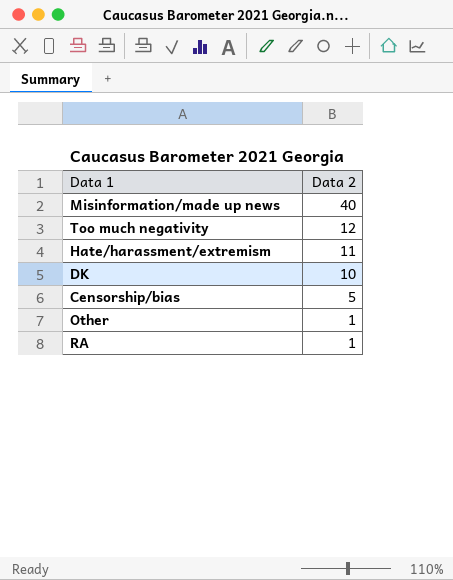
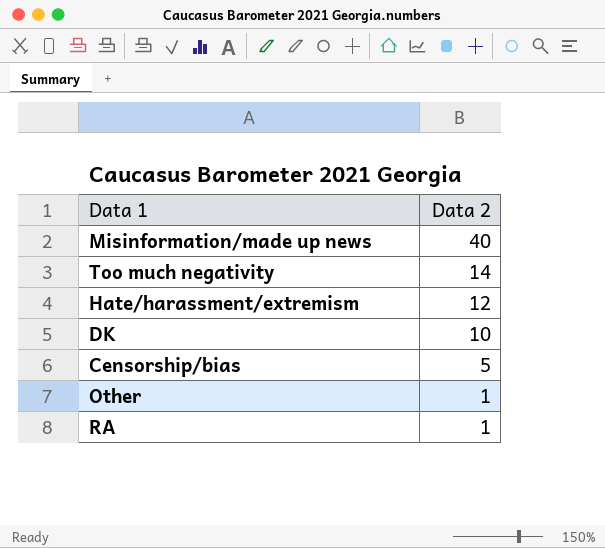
Too much negativity | Data 2: 12 -> 14
Hate/harassment/extremism | Data 2: 11 -> 12

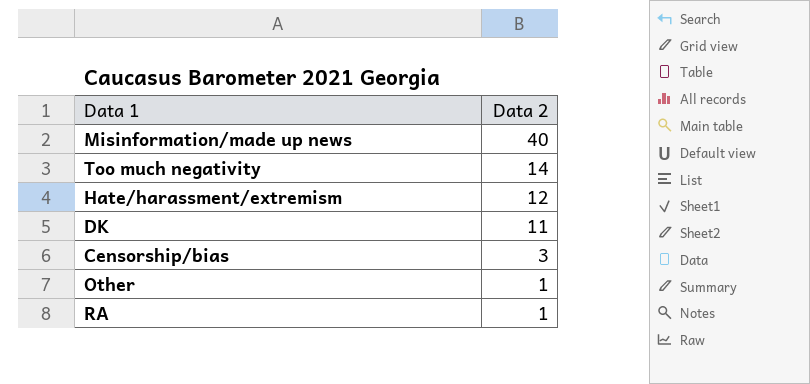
DK | Data 2: 10 -> 11
Censorship/bias | Data 2: 5 -> 3

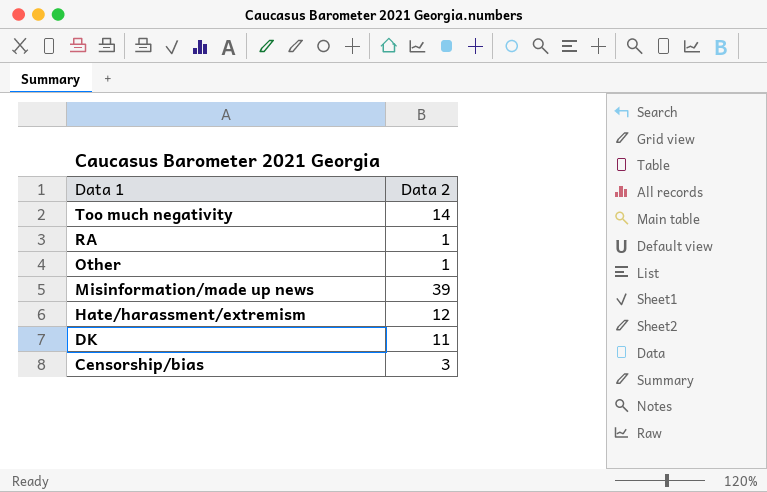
row order: Data 2 descending -> Data 1 descending
Misinformation/made up news | Data 2: 40 -> 39

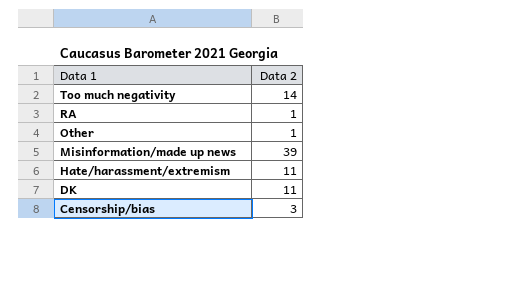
Hate/harassment/extremism | Data 2: 12 -> 11

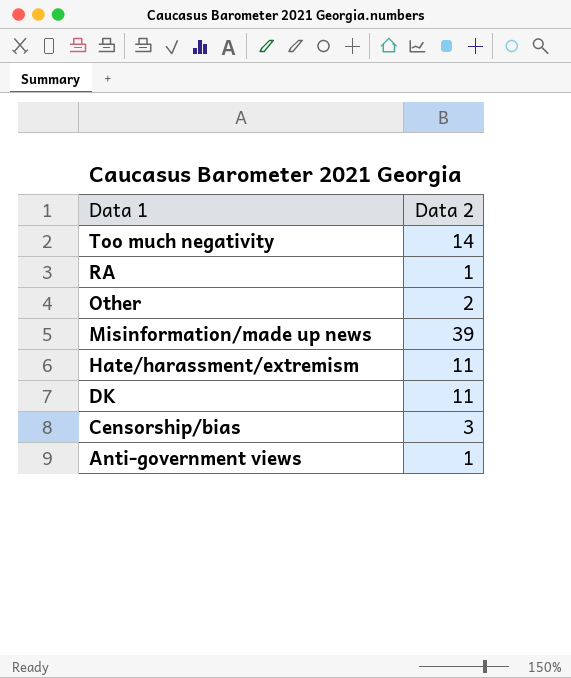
Other | Data 2: 1 -> 2
row Anti-government views: none -> 1

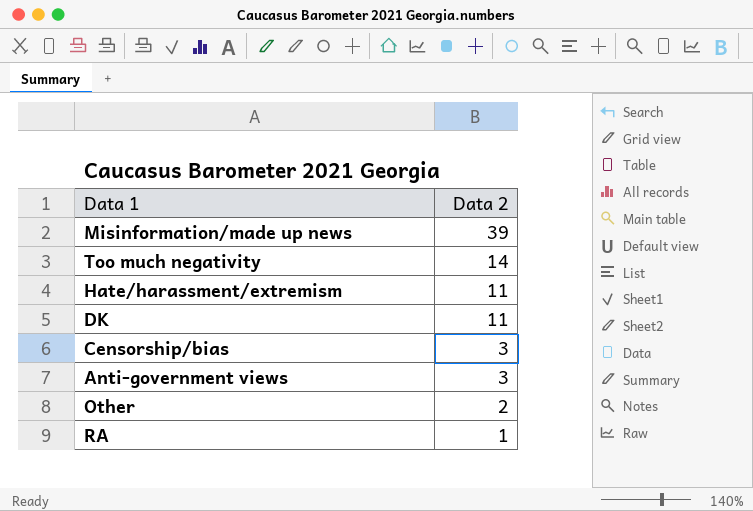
row order: Data 1 descending -> Data 2 descending
Anti-government views | Data 2: 1 -> 3

